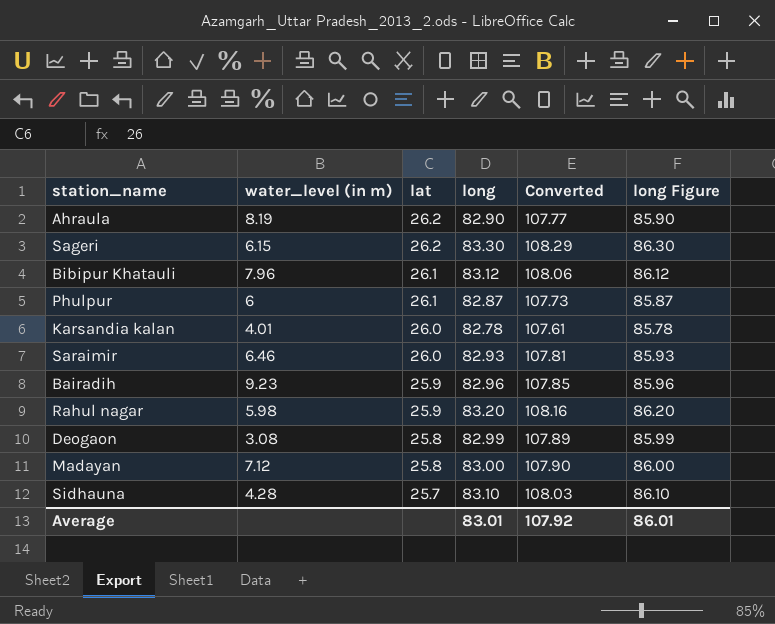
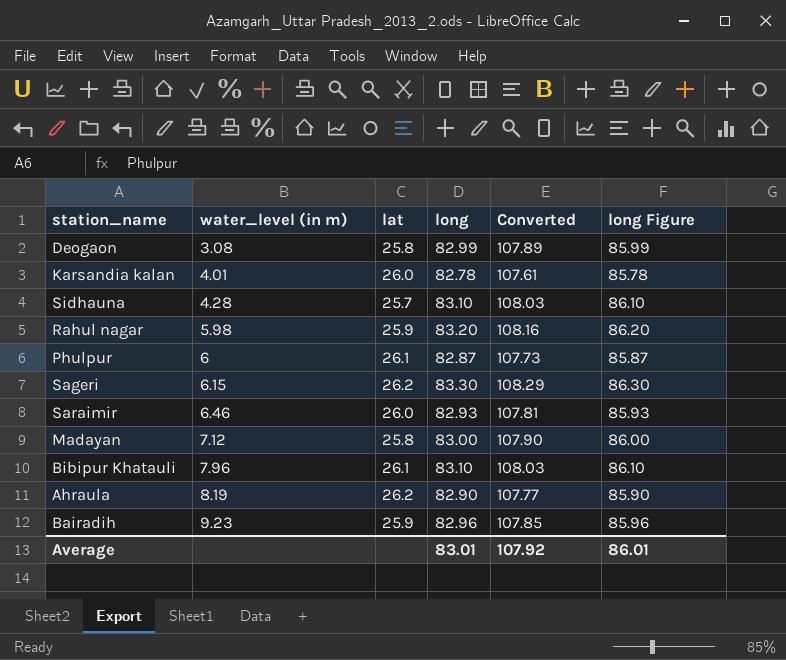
row order: lat descending -> water_level (in m) ascending
Bibipur Khatauli | long: 83.12 -> 83.10
Bibipur Khatauli | Converted: 108.06 -> 108.03
Bibipur Khatauli | long Figure: 86.12 -> 86.10

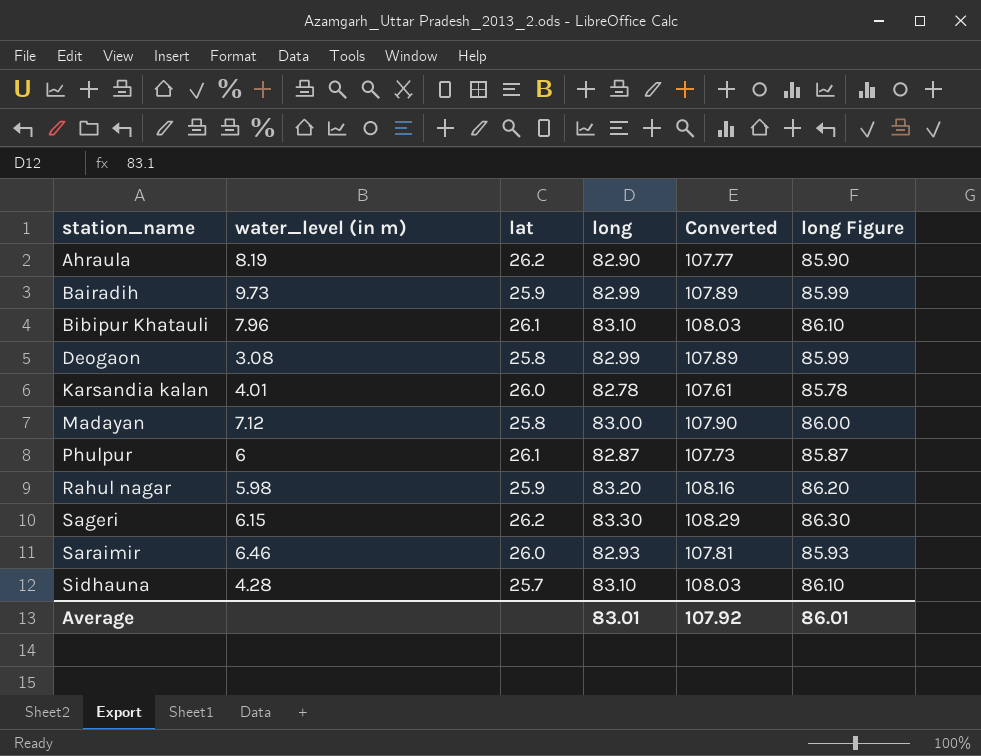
row order: water_level (in m) ascending -> station_name ascending
Bairadih | water_level (in m): 9.23 -> 9.73
Bairadih | long: 82.96 -> 82.99
Bairadih | Converted: 107.85 -> 107.89
Bairadih | long Figure: 85.96 -> 85.99

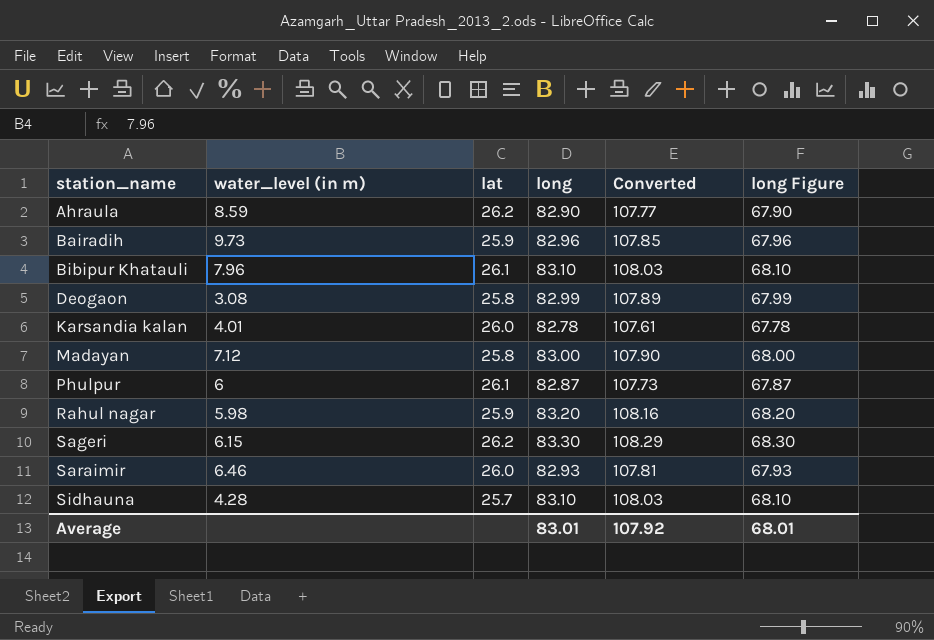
column long Figure | formula: [long] + 3 -> [long] - 15
Ahraula | water_level (in m): 8.19 -> 8.59
Bairadih | long: 82.99 -> 82.96
Bairadih | Converted: 107.89 -> 107.85
Average | long Figure: 86.01 -> 68.01

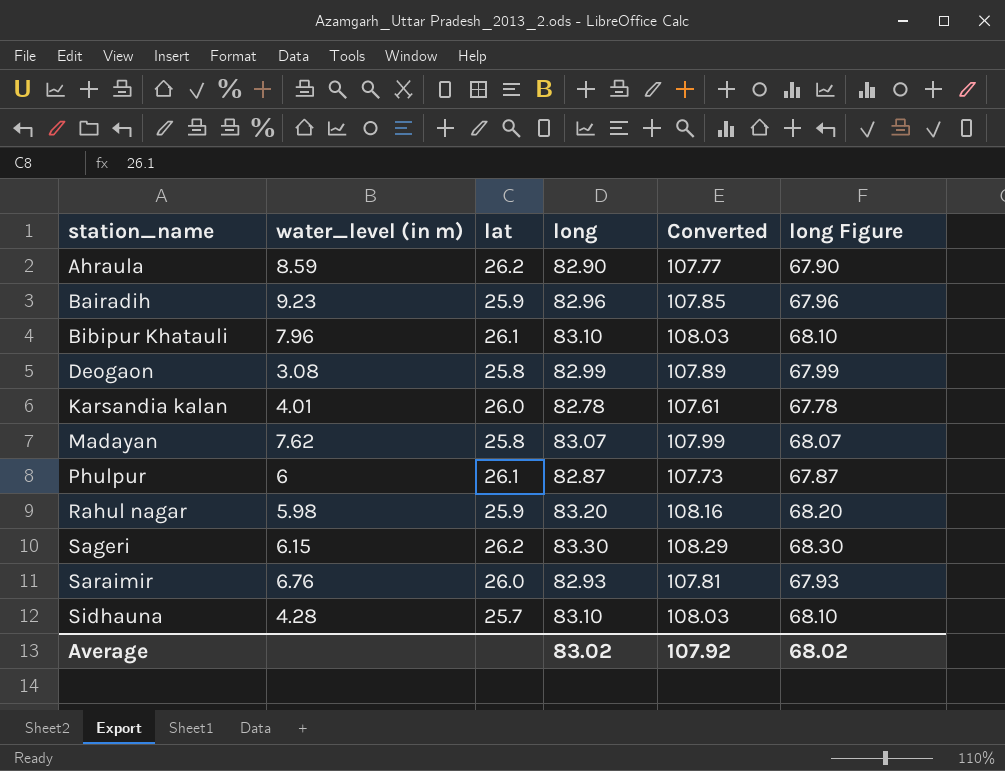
Bairadih | water_level (in m): 9.73 -> 9.23
Madayan | water_level (in m): 7.12 -> 7.62
Madayan | long: 83.00 -> 83.07
Madayan | Converted: 107.90 -> 107.99
Madayan | long Figure: 68.00 -> 68.07
Saraimir | water_level (in m): 6.46 -> 6.76
Average | long: 83.01 -> 83.02
Average | long Figure: 68.01 -> 68.02

